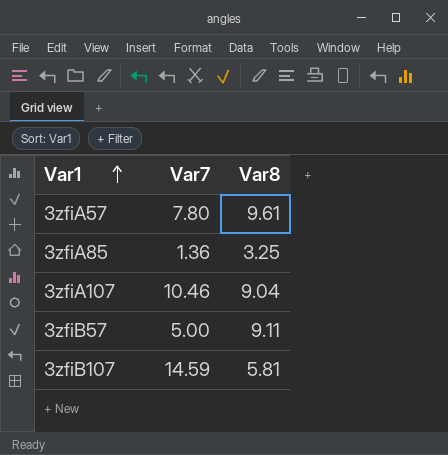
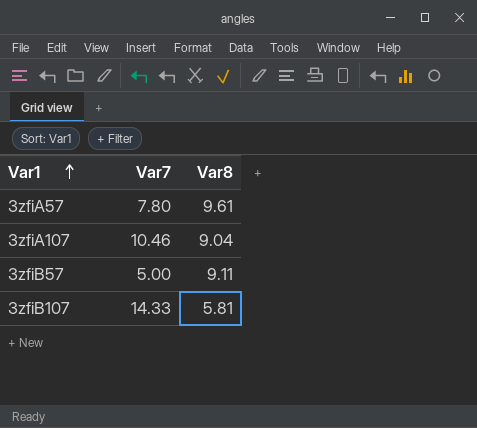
row 3zfiA85: 1.36 | 3.25 -> none
3zfiB107 | Var7: 14.59 -> 14.33

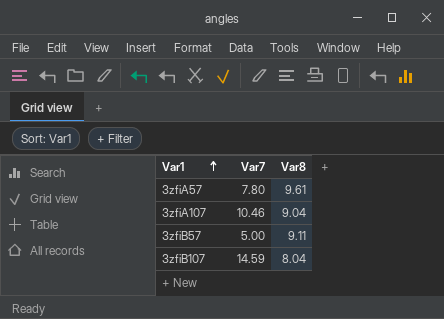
3zfiB107 | Var7: 14.33 -> 14.59
3zfiB107 | Var8: 5.81 -> 8.04

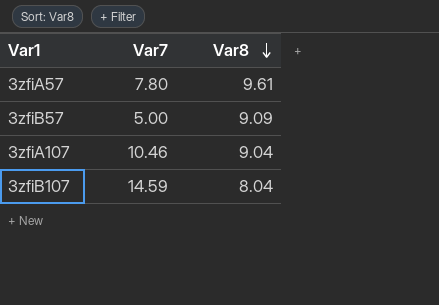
row order: Var1 ascending -> Var8 descending
3zfiB57 | Var8: 9.11 -> 9.09

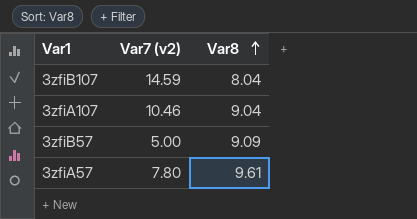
row order: Var8 descending -> Var8 ascending
column name: Var7 -> Var7 (v2)

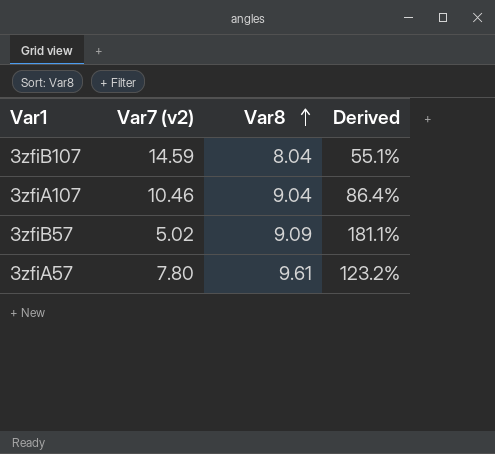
column Derived | formula: none -> [Var8] / [Var7 (v2)]
3zfiB57 | Var7 (v2): 5.00 -> 5.02

